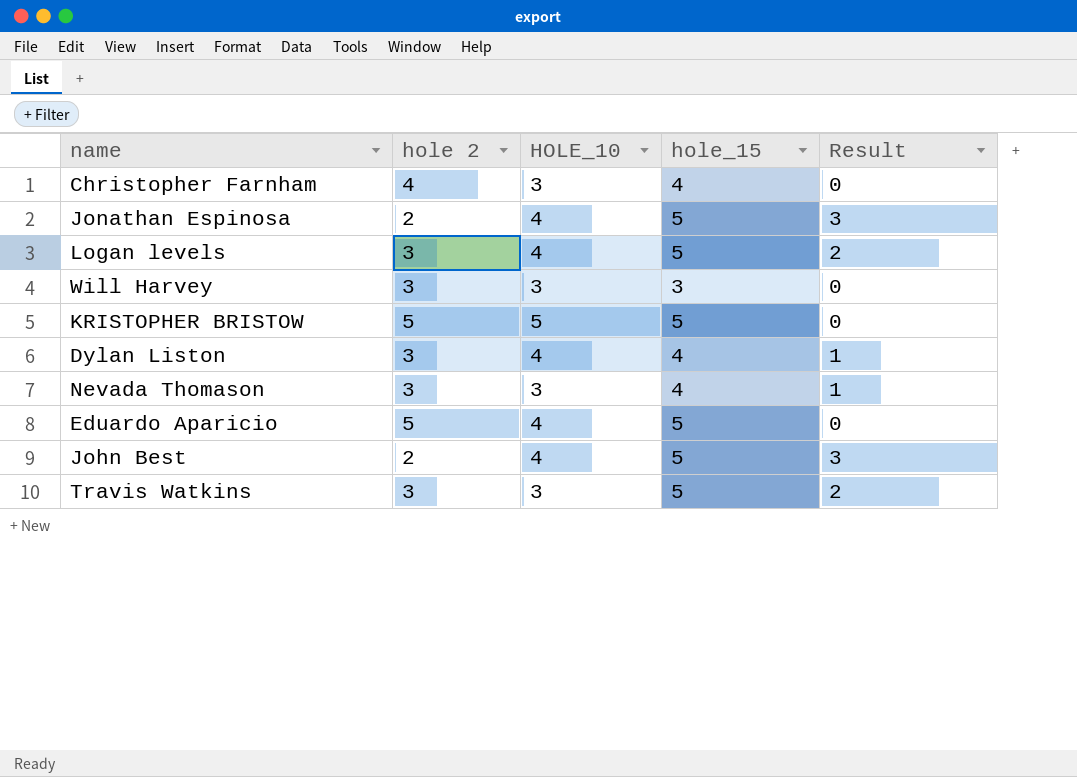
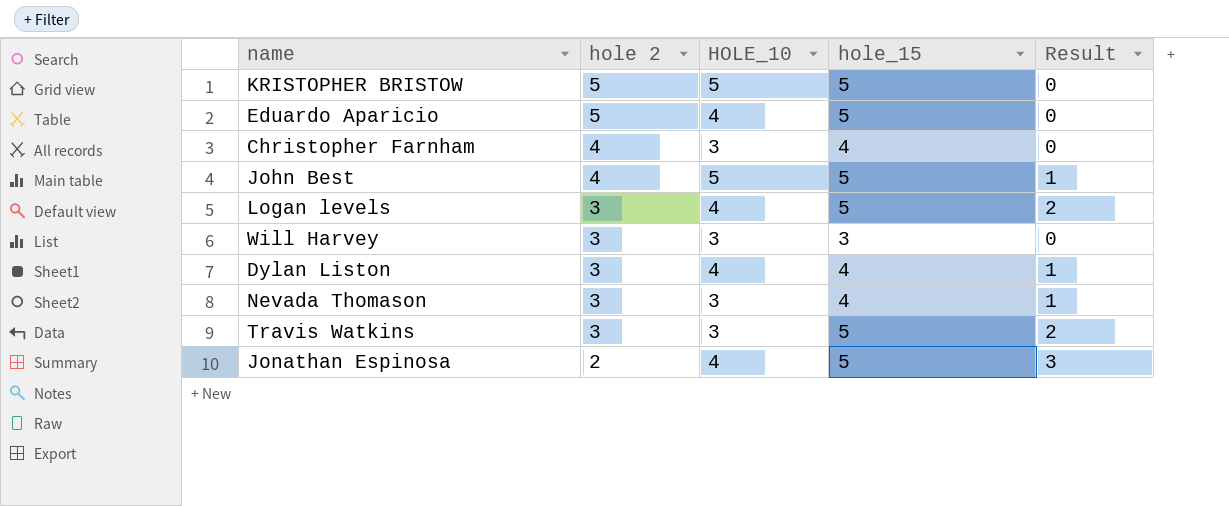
row order: none -> hole 2 descending
John Best | hole 2: 2 -> 4
John Best | HOLE_10: 4 -> 5
John Best | Result: 3 -> 1

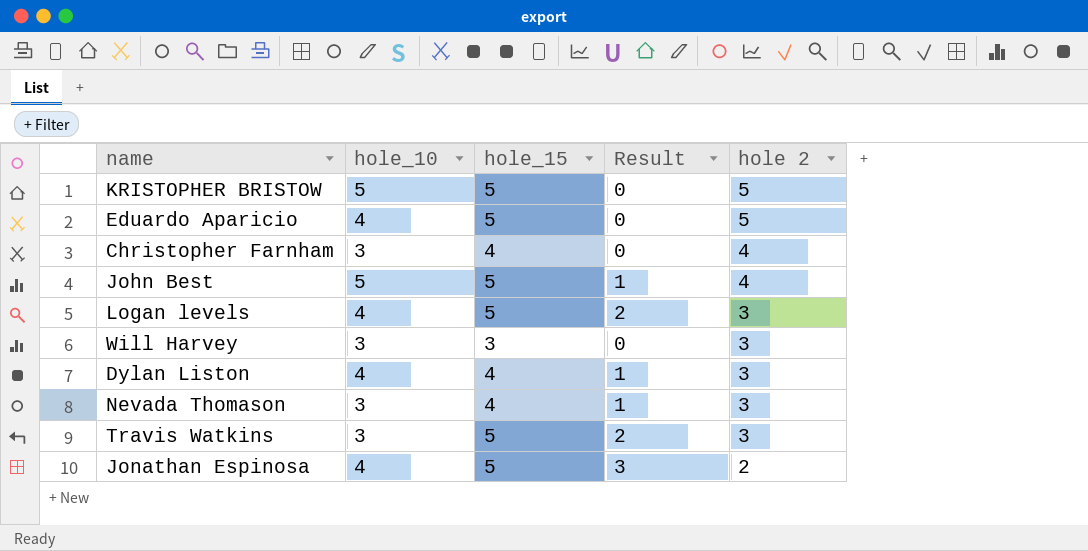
column name: HOLE_10 -> hole_10
column hole 2 | position: 2 -> 5

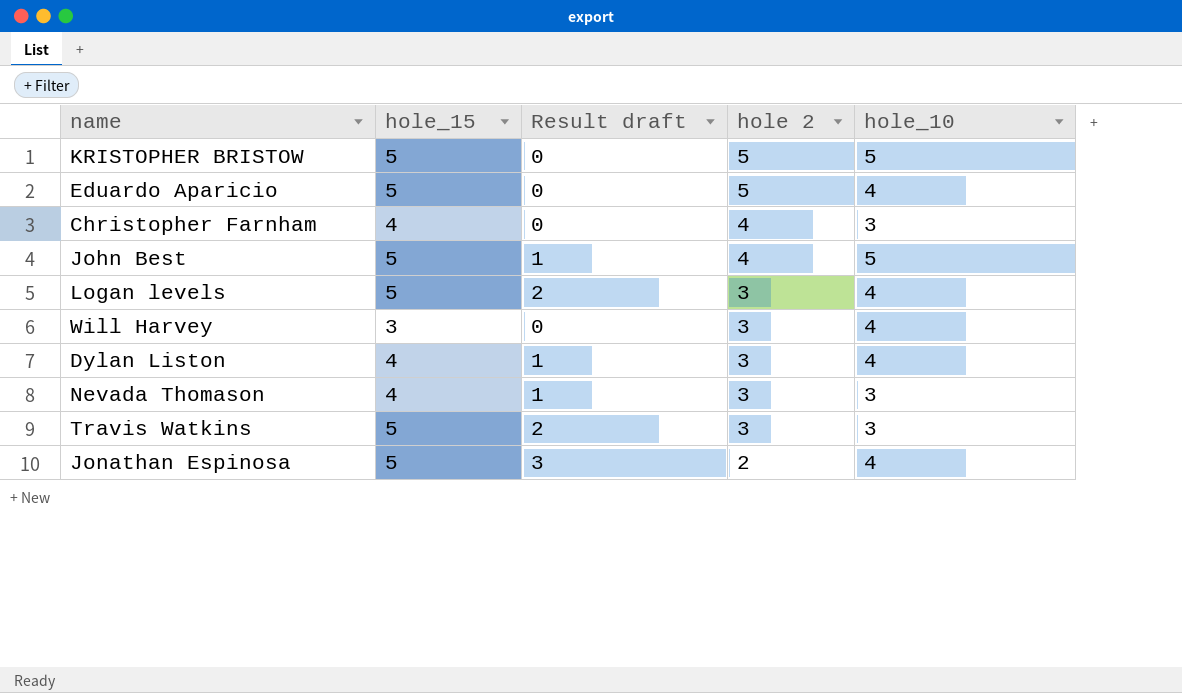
column name: Result -> Result draft
column hole_10 | position: 2 -> 5
Will Harvey | hole_10: 3 -> 4

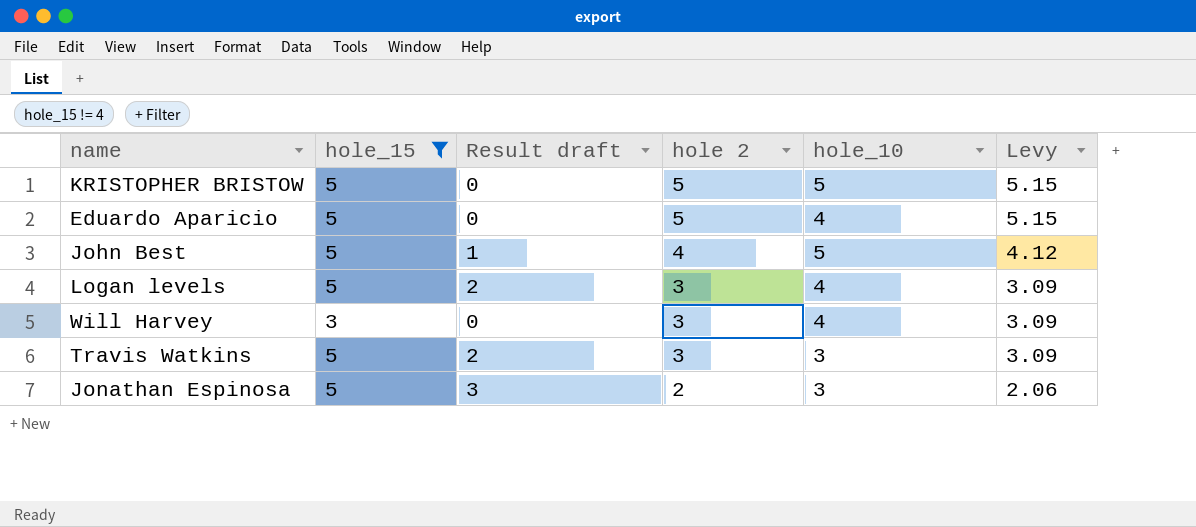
filter: none -> hole_15 != 4
column Levy | formula: none -> [hole 2] * 1.03
Jonathan Espinosa | hole_10: 4 -> 3

